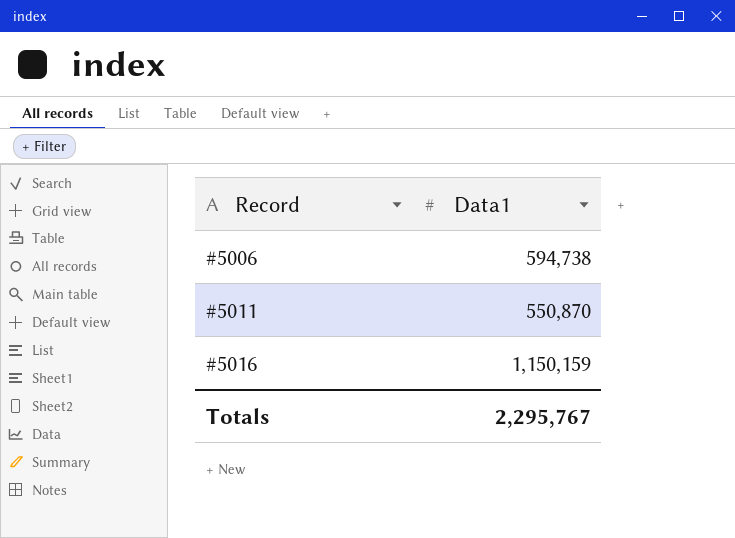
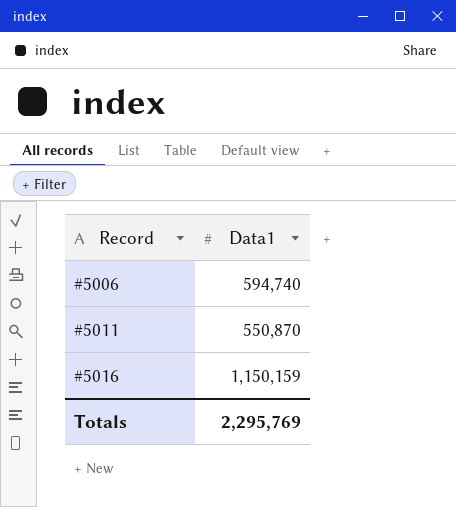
#5006 | Data1: 594,738 -> 594,740
Totals | Data1: 2,295,767 -> 2,295,769

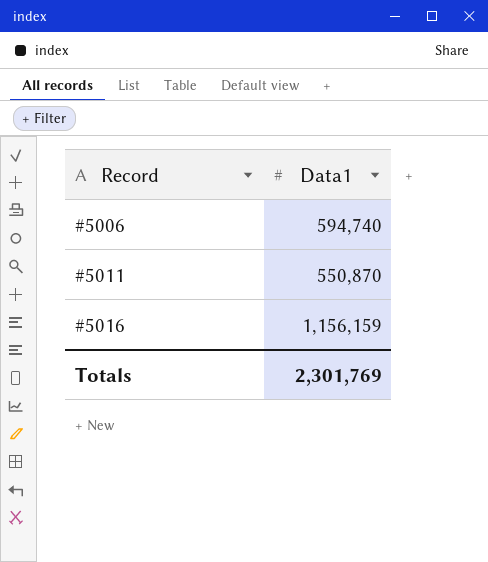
#5016 | Data1: 1,150,159 -> 1,156,159
Totals | Data1: 2,295,769 -> 2,301,769

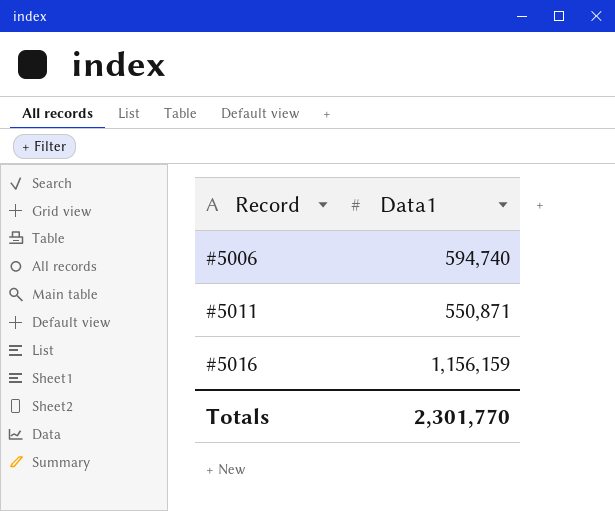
#5011 | Data1: 550,870 -> 550,871
Totals | Data1: 2,301,769 -> 2,301,770

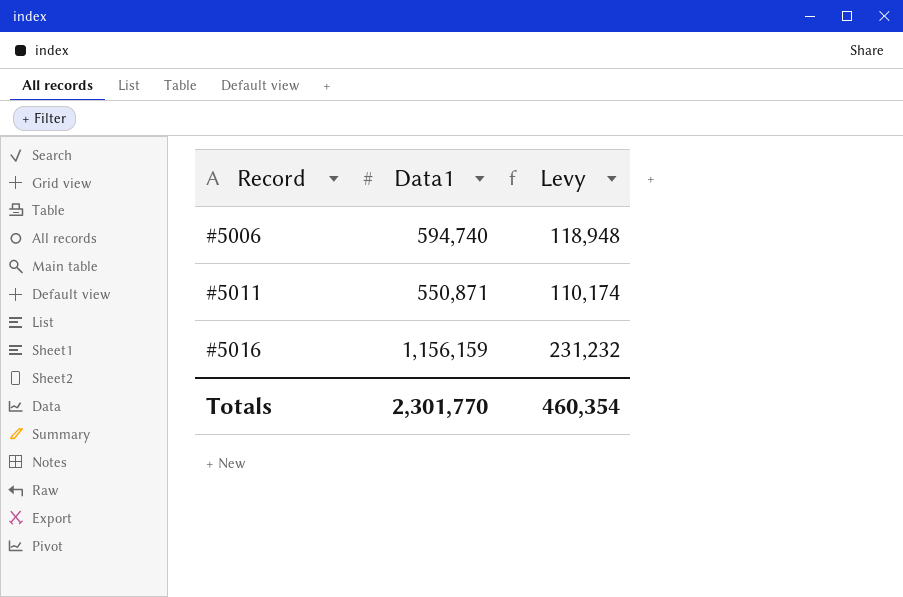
column Levy | formula: none -> [Data1] * 0.2

